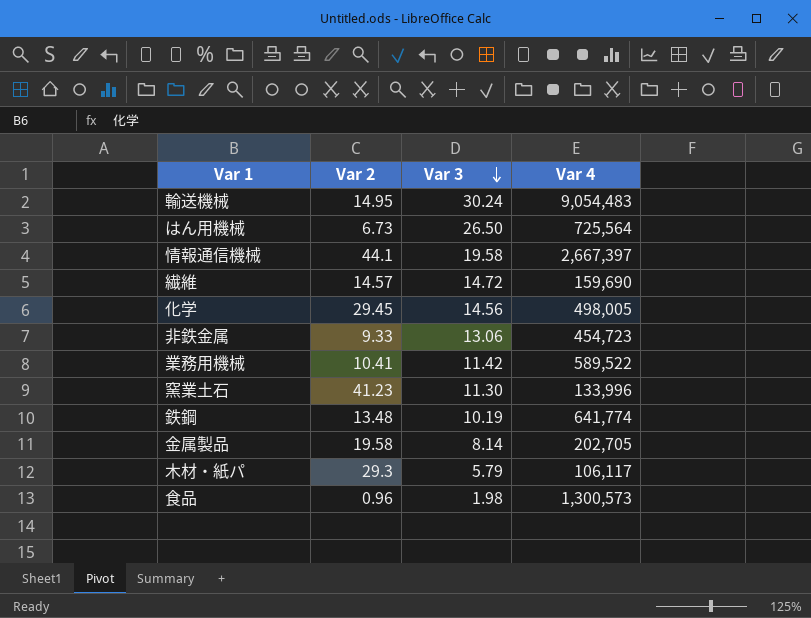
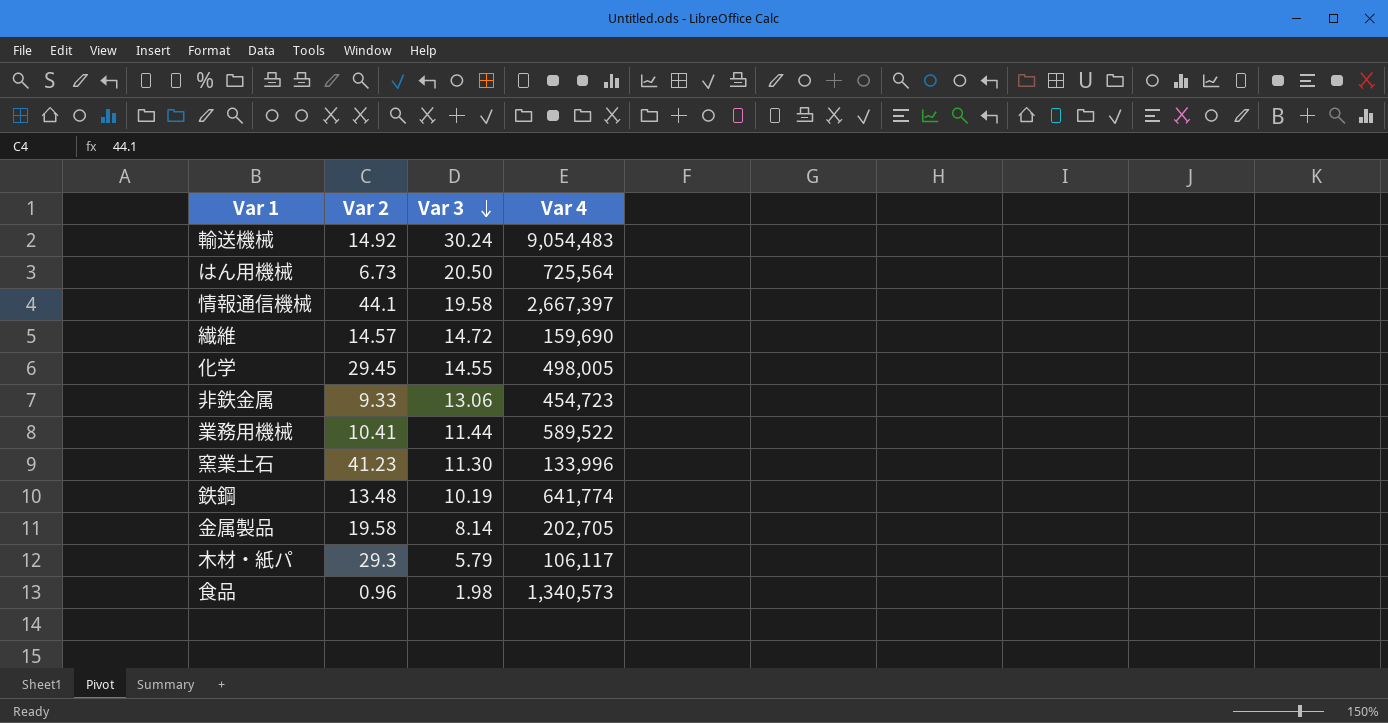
輸送機械 | Var 2: 14.95 -> 14.92
はん用機械 | Var 3: 26.50 -> 20.50
化学 | Var 3: 14.56 -> 14.55
業務用機械 | Var 3: 11.42 -> 11.44
食品 | Var 4: 1,300,573 -> 1,340,573

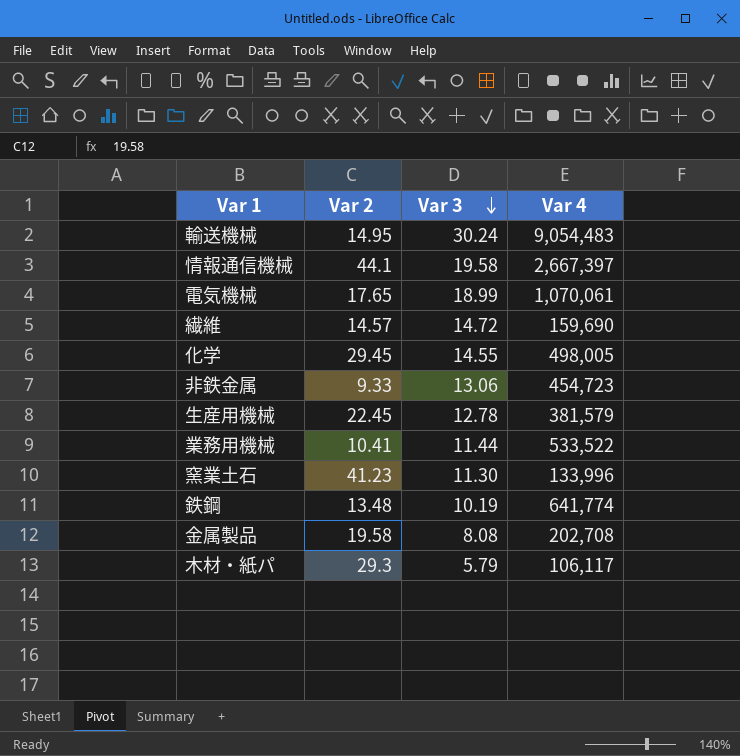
row はん用機械: 6.73 | 20.50 | 725,564 -> none
row 食品: 0.96 | 1.98 | 1,340,573 -> none
輸送機械 | Var 2: 14.92 -> 14.95
row 電気機械: none -> 17.65 | 18.99 | 1,070,061
row 生産用機械: none -> 22.45 | 12.78 | 381,579
業務用機械 | Var 4: 589,522 -> 533,522
金属製品 | Var 3: 8.14 -> 8.08
金属製品 | Var 4: 202,705 -> 202,708

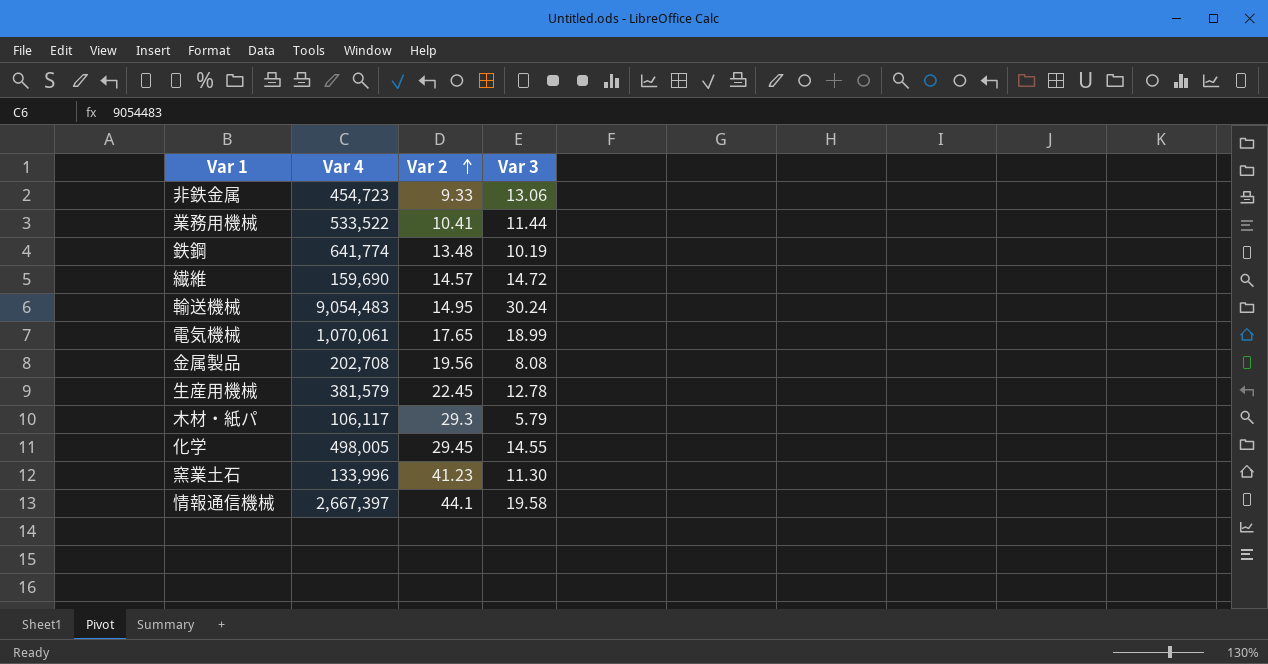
row order: Var 3 descending -> Var 2 ascending
column Var 4 | position: 4 -> 2
金属製品 | Var 2: 19.58 -> 19.56

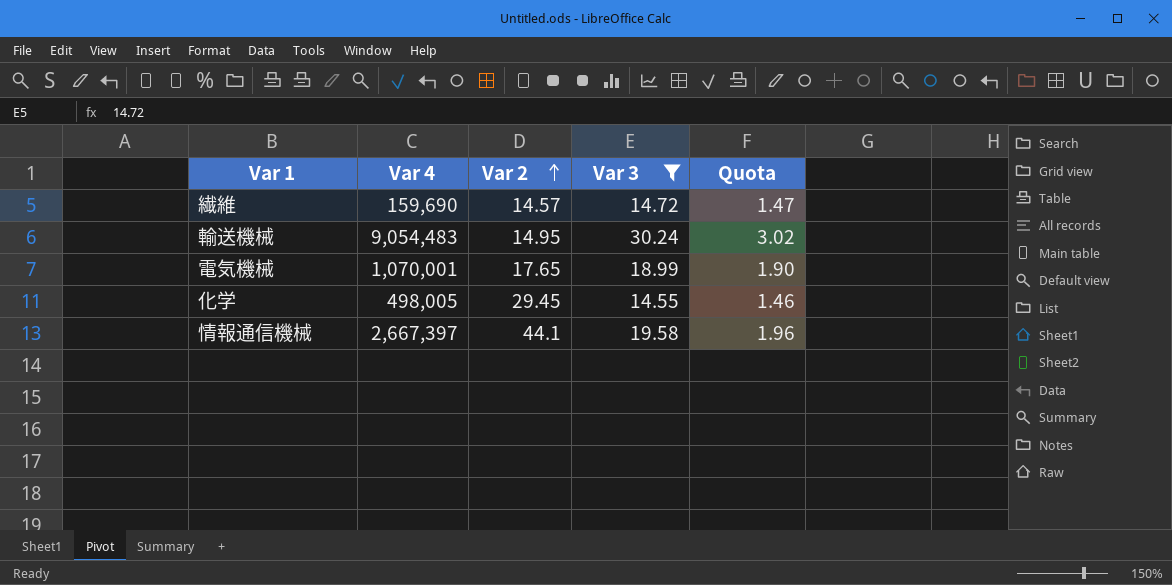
filter: none -> Var 3 >= 14.55
column Quota | formula: none -> [Var 3] * 0.1
電気機械 | Var 4: 1,070,061 -> 1,070,001

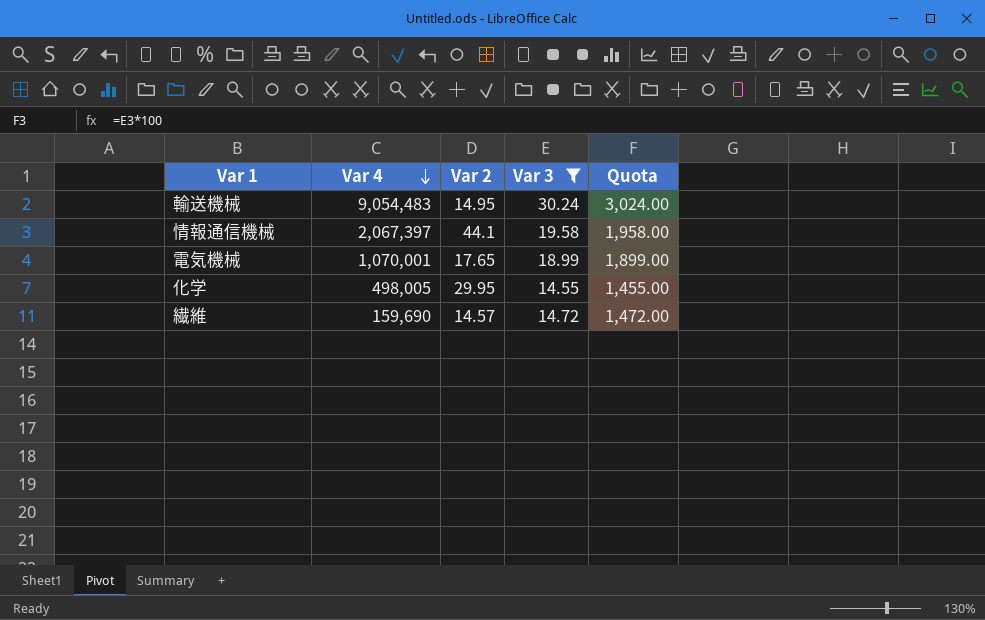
row order: Var 2 ascending -> Var 4 descending
column Quota | formula: [Var 3] * 0.1 -> [Var 3] * 100
情報通信機械 | Var 4: 2,667,397 -> 2,067,397
化学 | Var 2: 29.45 -> 29.95

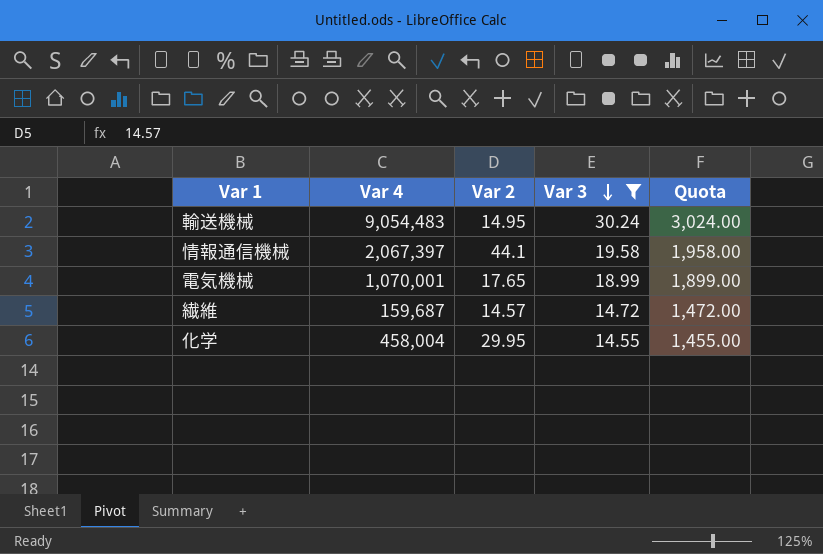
row order: Var 4 descending -> Var 3 descending
繊維 | Var 4: 159,690 -> 159,687
化学 | Var 4: 498,005 -> 458,004

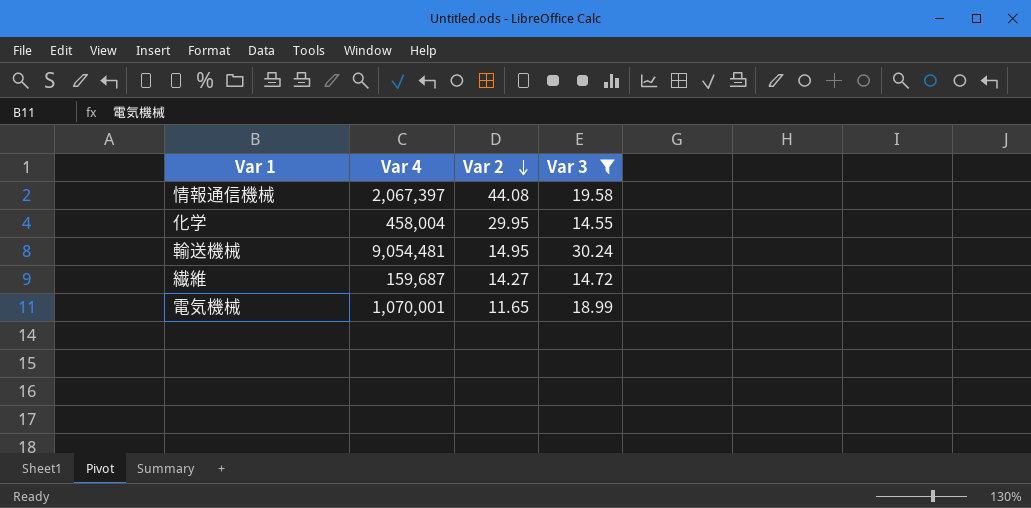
row order: Var 3 descending -> Var 2 descending
column Quota | formula: [Var 3] * 100 -> none
情報通信機械 | Var 2: 44.1 -> 44.08
輸送機械 | Var 4: 9,054,483 -> 9,054,481
繊維 | Var 2: 14.57 -> 14.27
電気機械 | Var 2: 17.65 -> 11.65

